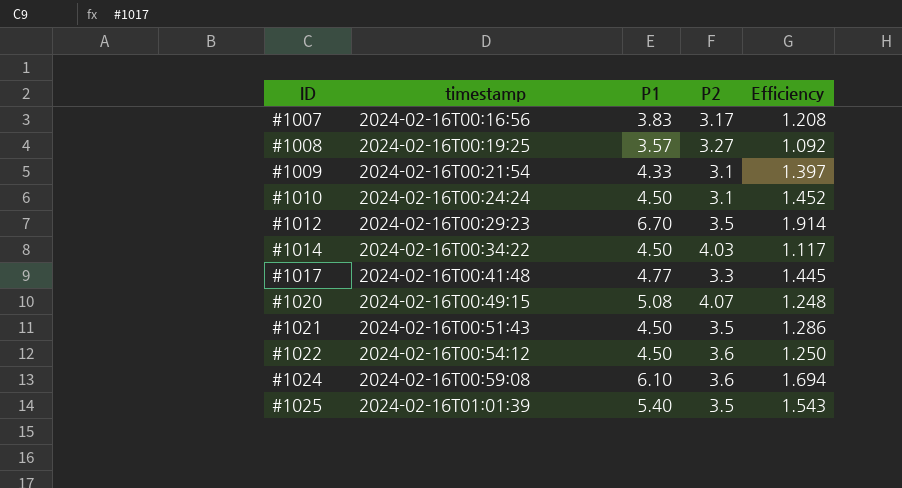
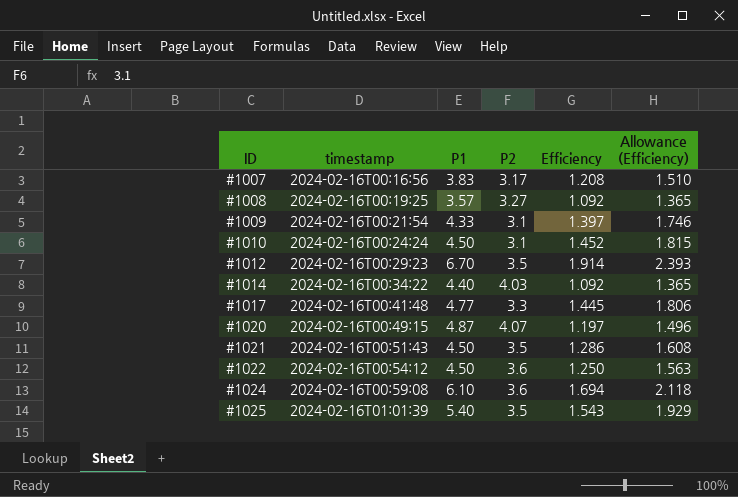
column Allowance (Efficiency) | formula: none -> [Efficiency] * 1.25
#1014 | P1: 4.50 -> 4.40
#1014 | Efficiency: 1.117 -> 1.092
#1020 | P1: 5.08 -> 4.87
#1020 | Efficiency: 1.248 -> 1.197

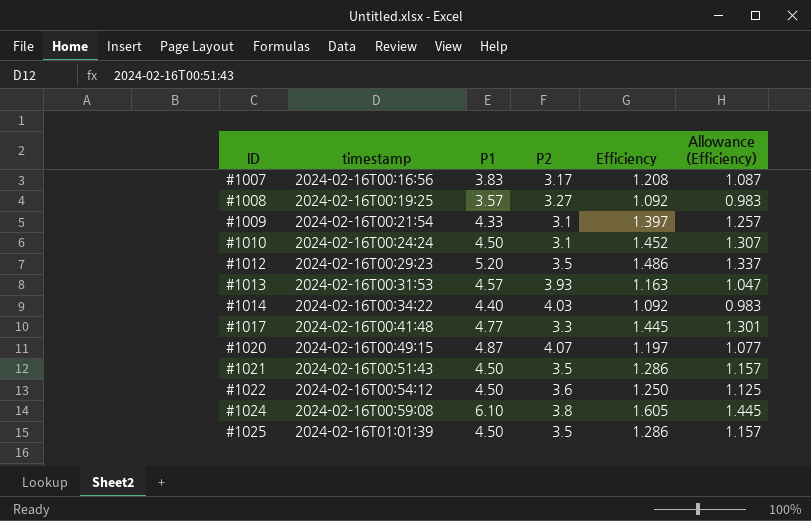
column Allowance (Efficiency) | formula: [Efficiency] * 1.25 -> [Efficiency] * 0.9
#1012 | P1: 6.70 -> 5.20
#1012 | Efficiency: 1.914 -> 1.486
row #1013: none -> 2024-02-16T00:31:53 | 4.57 | 3.93 | 1.163 | 1.047
#1024 | P2: 3.6 -> 3.8
#1024 | Efficiency: 1.694 -> 1.605
#1025 | P1: 5.40 -> 4.50
#1025 | Efficiency: 1.543 -> 1.286

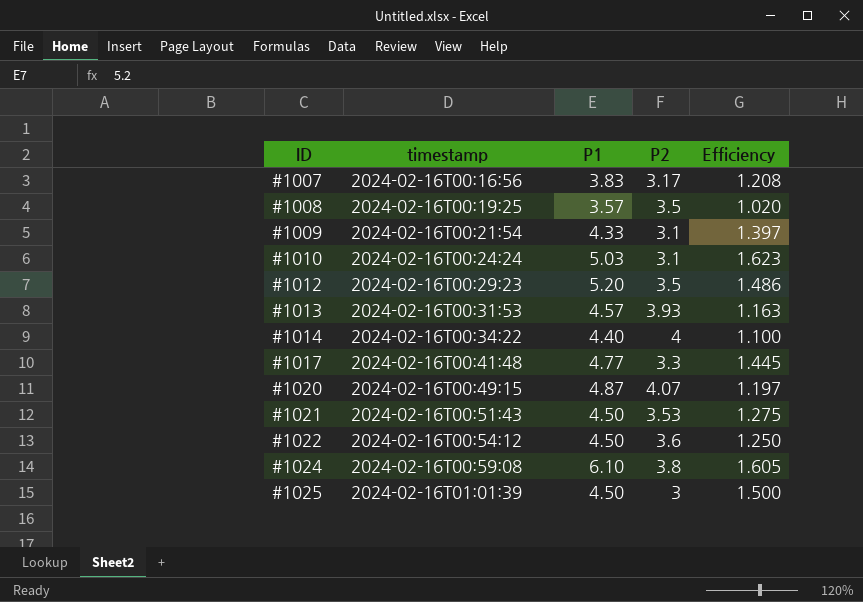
column Allowance (Efficiency) | formula: [Efficiency] * 0.9 -> none
#1008 | P2: 3.27 -> 3.5
#1008 | Efficiency: 1.092 -> 1.020
#1010 | P1: 4.50 -> 5.03
#1010 | Efficiency: 1.452 -> 1.623
#1014 | P2: 4.03 -> 4
#1014 | Efficiency: 1.092 -> 1.100
#1021 | P2: 3.5 -> 3.53
#1021 | Efficiency: 1.286 -> 1.275
#1025 | P2: 3.5 -> 3
#1025 | Efficiency: 1.286 -> 1.500

